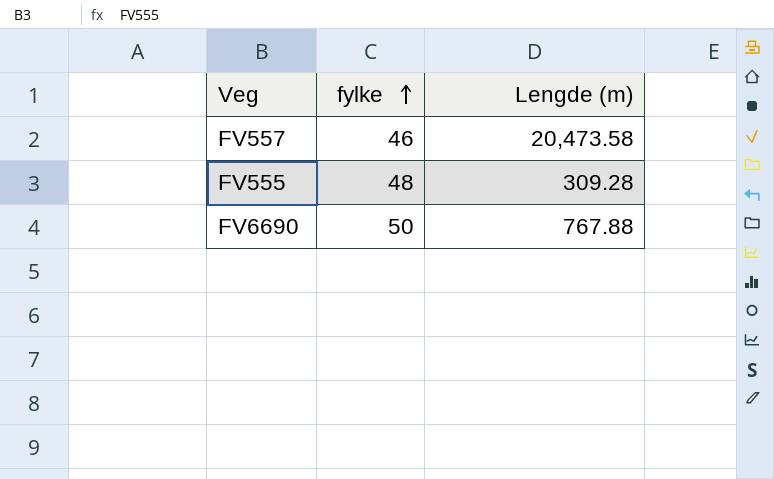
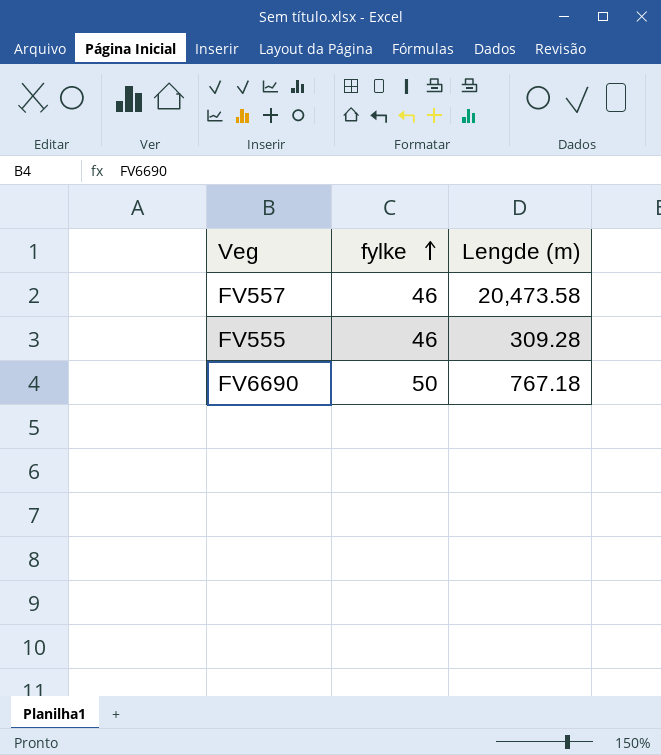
FV555 | fylke: 48 -> 46
FV6690 | Lengde (m): 767.88 -> 767.18

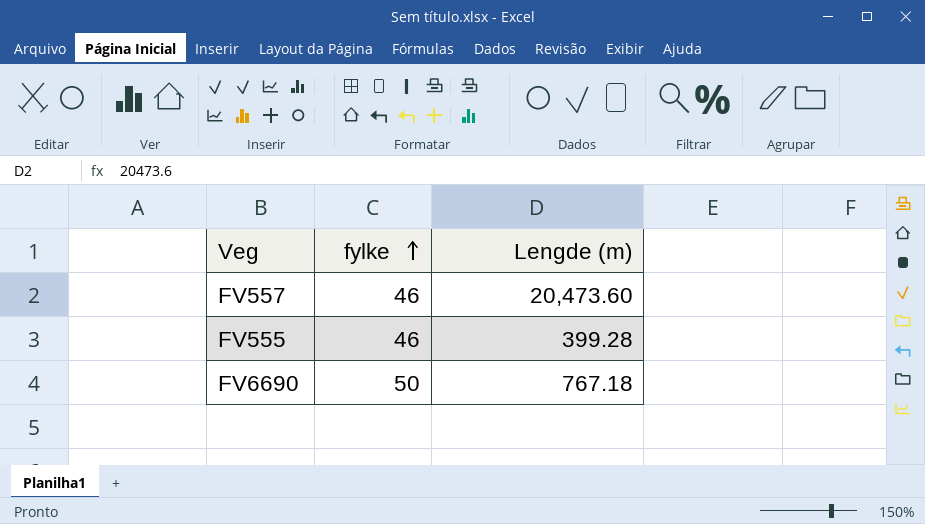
FV557 | Lengde (m): 20,473.58 -> 20,473.60
FV555 | Lengde (m): 309.28 -> 399.28

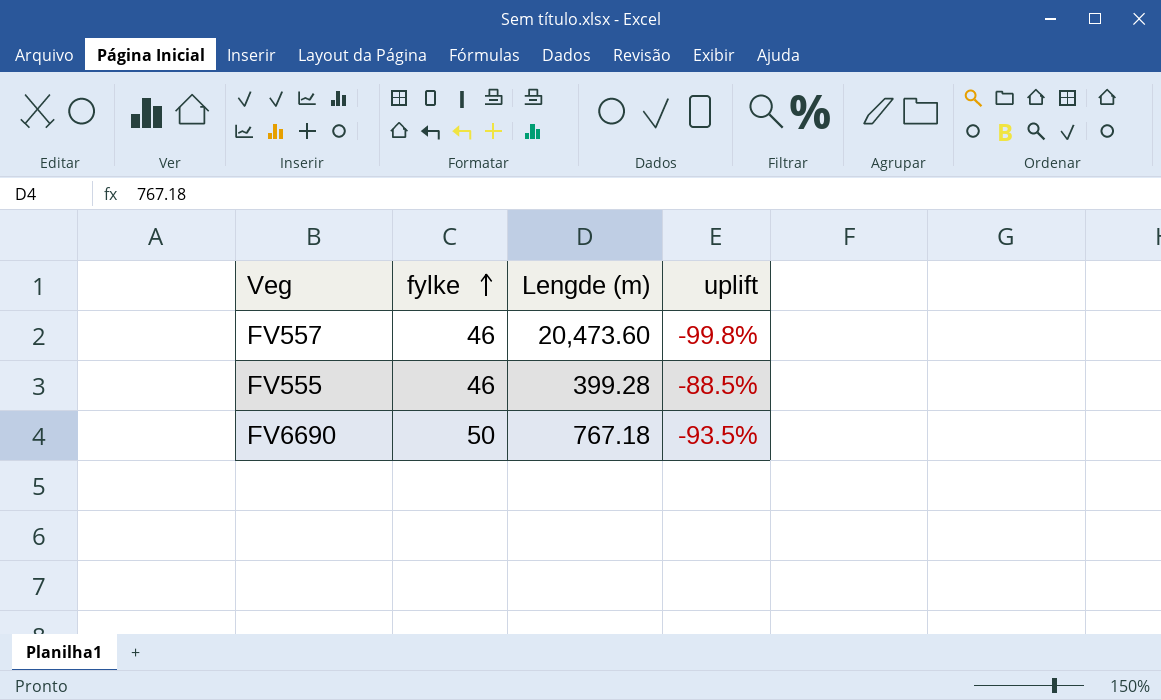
column uplift | formula: none -> ([fylke] - [Lengde (m)]) / [Lengde (m)]

